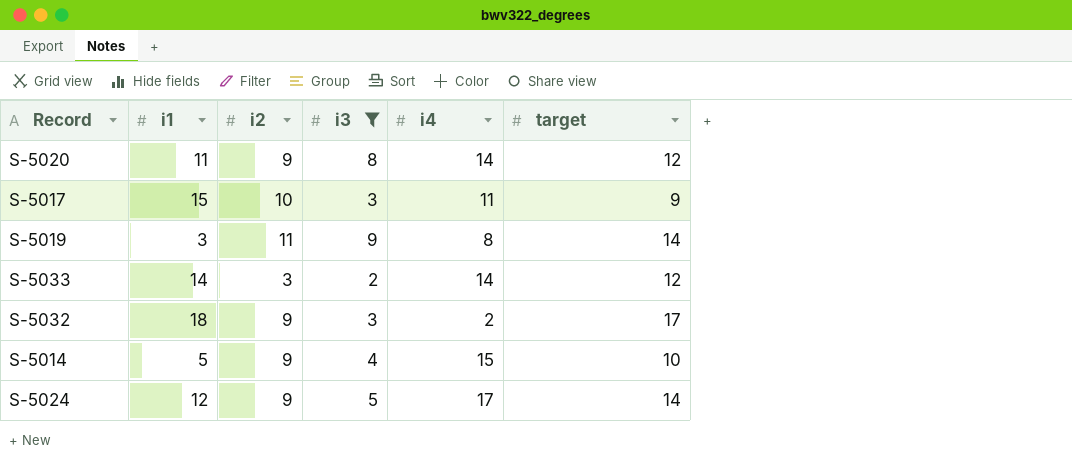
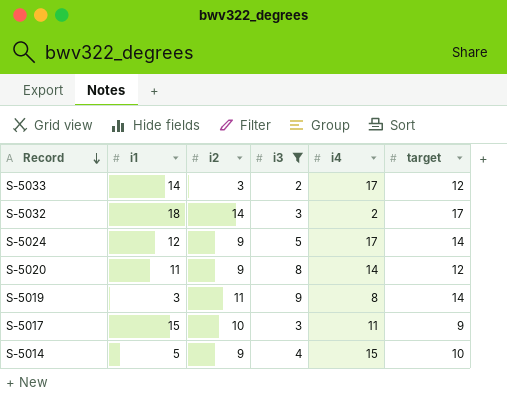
row order: none -> Record descending
S-5033 | i4: 14 -> 17
S-5032 | i2: 9 -> 14

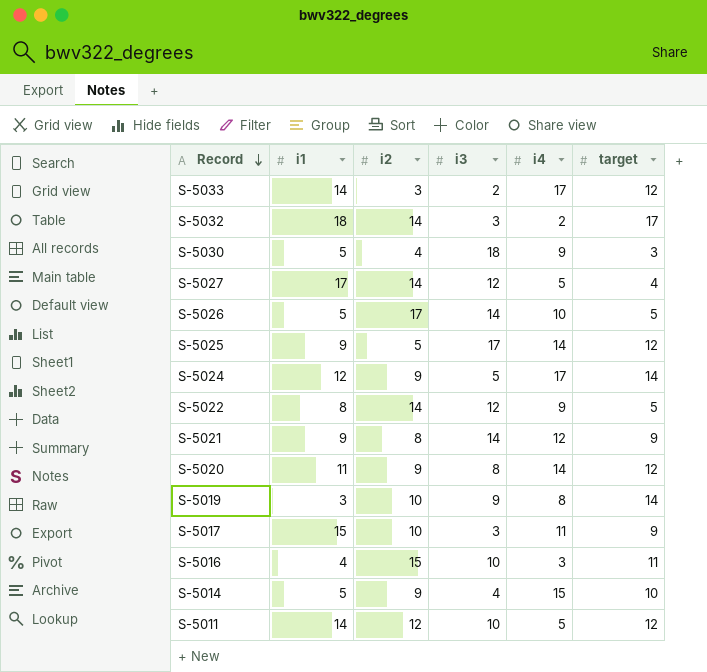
filter: i3 <= 9 -> none
S-5019 | i2: 11 -> 10

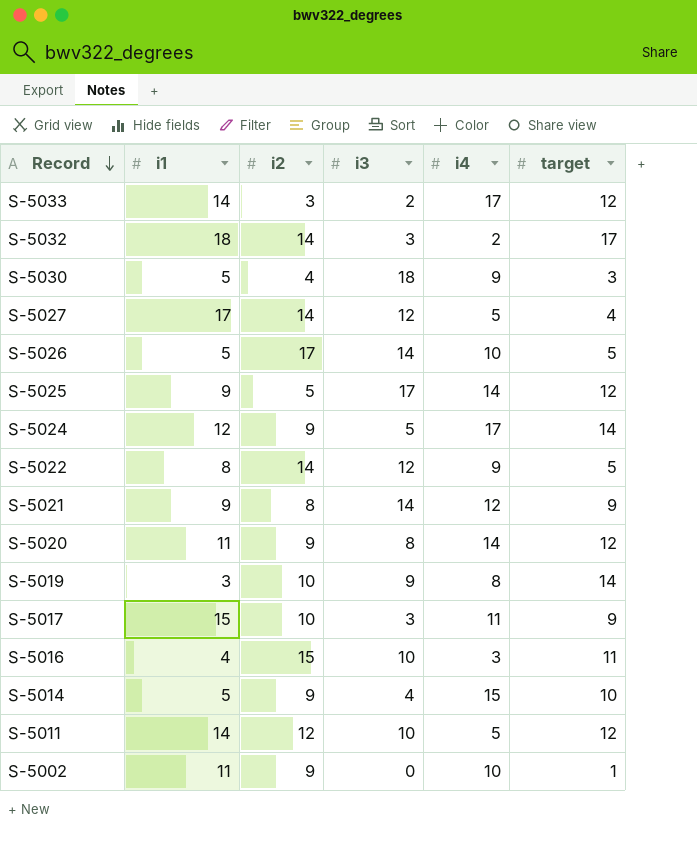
row S-5002: none -> 11 | 9 | 0 | 10 | 1

